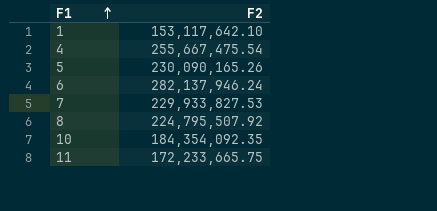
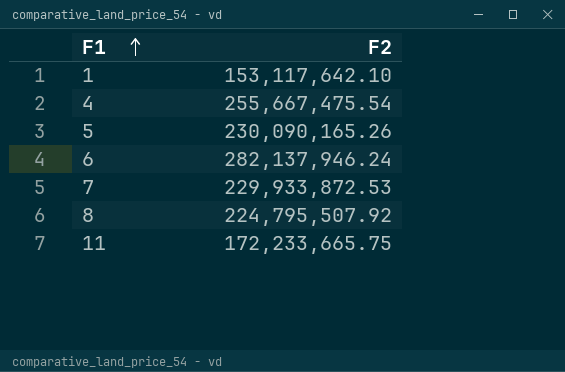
row 10: 184,354,092.35 -> none
7 | F2: 229,933,827.53 -> 229,933,872.53

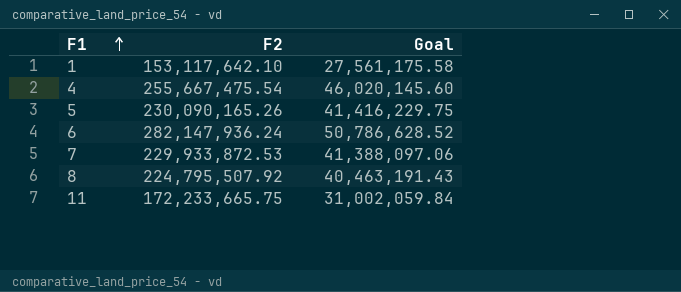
column Goal | formula: none -> [F2] * 0.18
6 | F2: 282,137,946.24 -> 282,147,936.24

